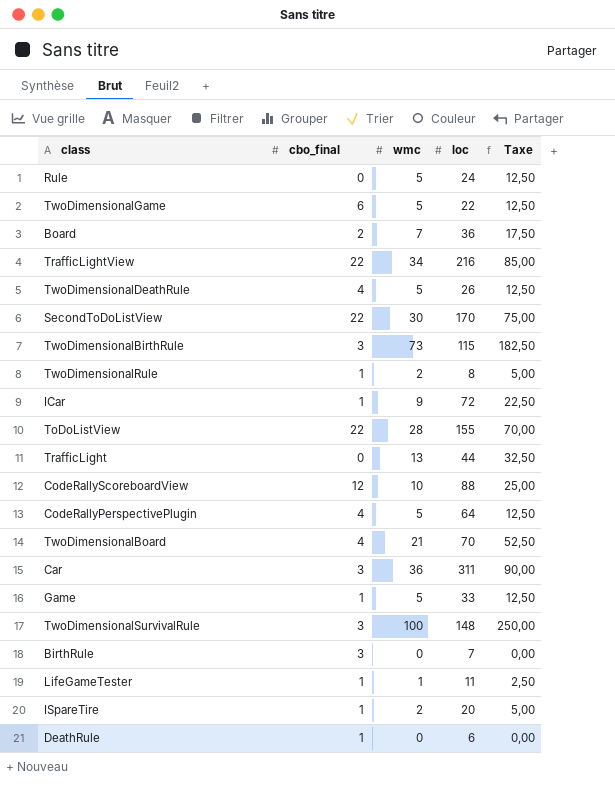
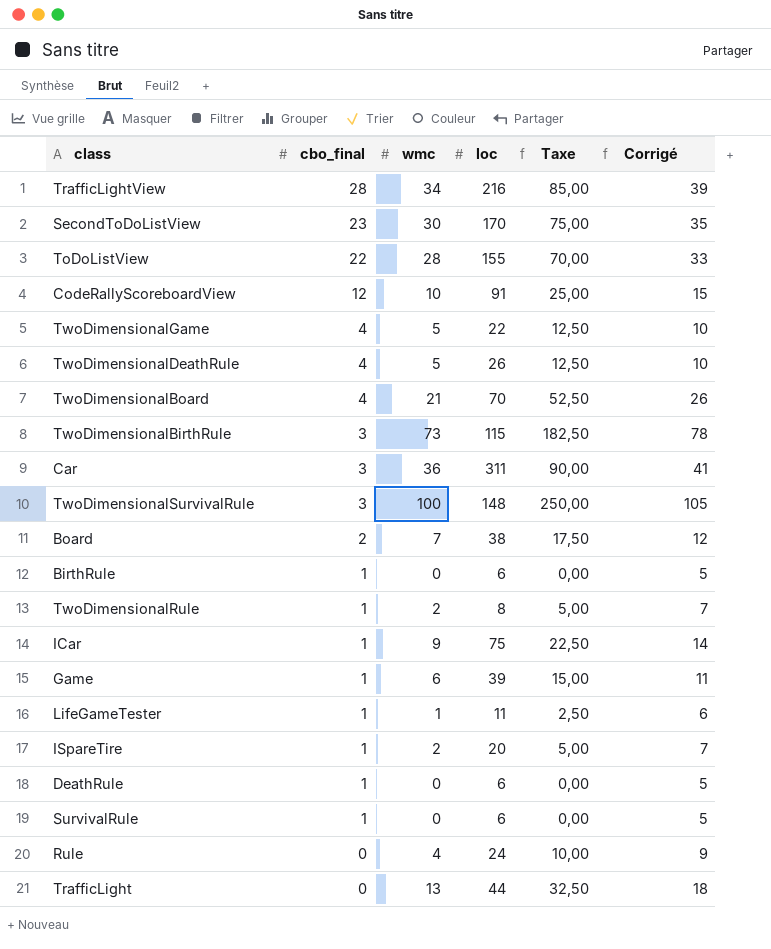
row order: none -> cbo_final descending
column Corrigé | formula: none -> [wmc] + 5
row CodeRallyPerspectivePlugin: 4 | 5 | 64 | 12,50 -> none
TrafficLightView | cbo_final: 22 -> 28
SecondToDoListView | cbo_final: 22 -> 23
CodeRallyScoreboardView | loc: 88 -> 91
TwoDimensionalGame | cbo_final: 6 -> 4
Board | loc: 36 -> 38
BirthRule | cbo_final: 3 -> 1
BirthRule | loc: 7 -> 6
ICar | loc: 72 -> 75
Game | wmc: 5 -> 6
Game | loc: 33 -> 39
Game | Taxe: 12,50 -> 15,00
row SurvivalRule: none -> 1 | 0 | 6 | 0,00 | 5
Rule | wmc: 5 -> 4
Rule | Taxe: 12,50 -> 10,00

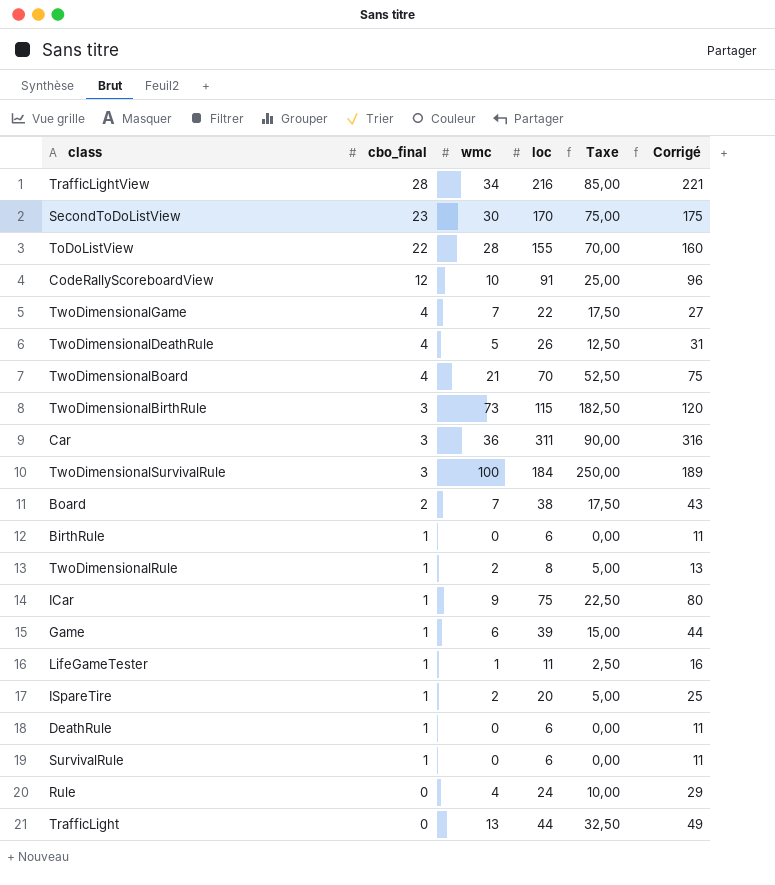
column Corrigé | formula: [wmc] + 5 -> [loc] + 5
TwoDimensionalGame | wmc: 5 -> 7
TwoDimensionalGame | Taxe: 12,50 -> 17,50
TwoDimensionalSurvivalRule | loc: 148 -> 184

